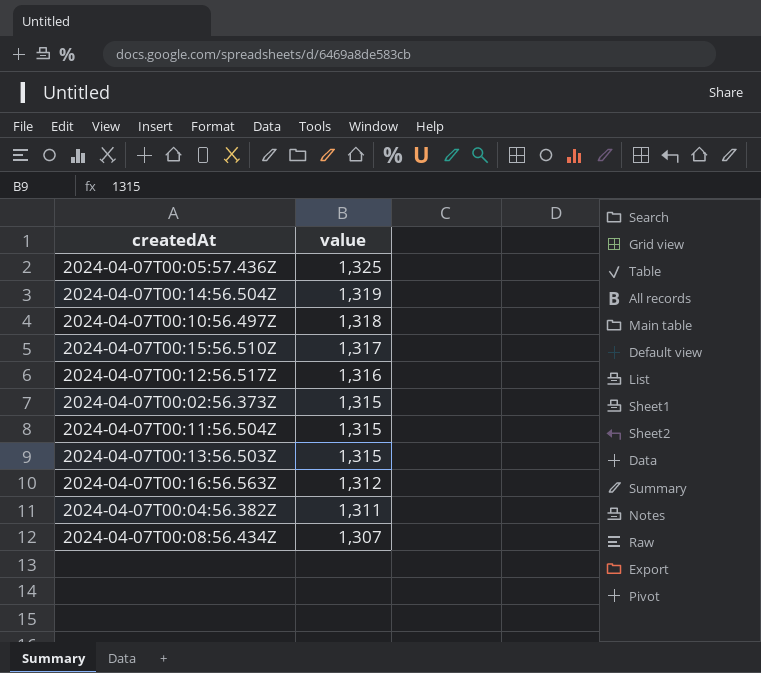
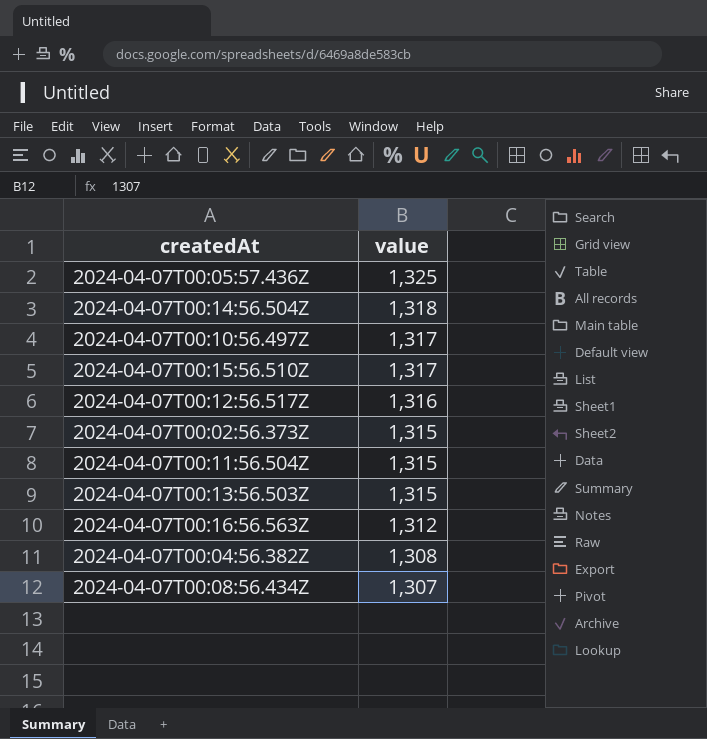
2024-04-07T00:14:56.504Z | value: 1,319 -> 1,318
2024-04-07T00:10:56.497Z | value: 1,318 -> 1,317
2024-04-07T00:04:56.382Z | value: 1,311 -> 1,308

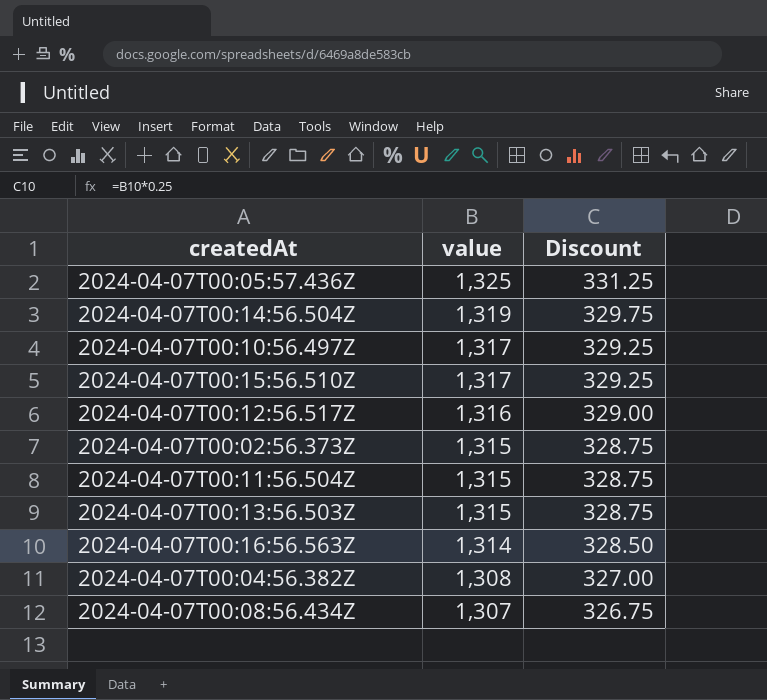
column Discount | formula: none -> [value] * 0.25
2024-04-07T00:14:56.504Z | value: 1,318 -> 1,319
2024-04-07T00:16:56.563Z | value: 1,312 -> 1,314

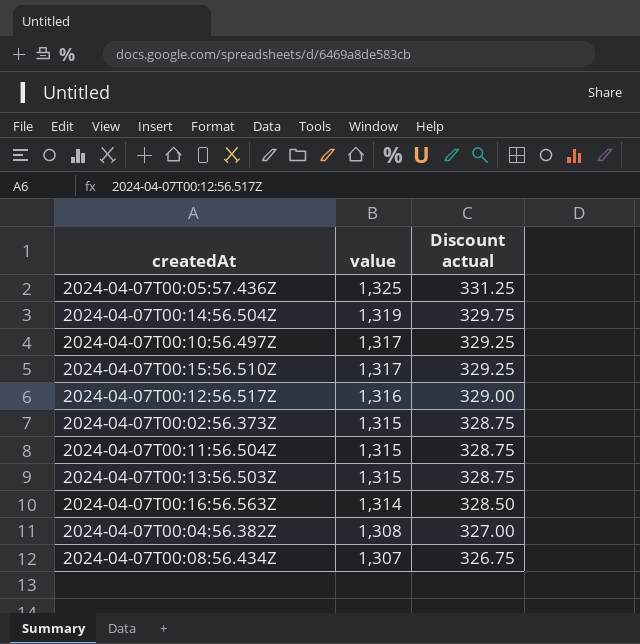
column name: Discount -> Discount actual

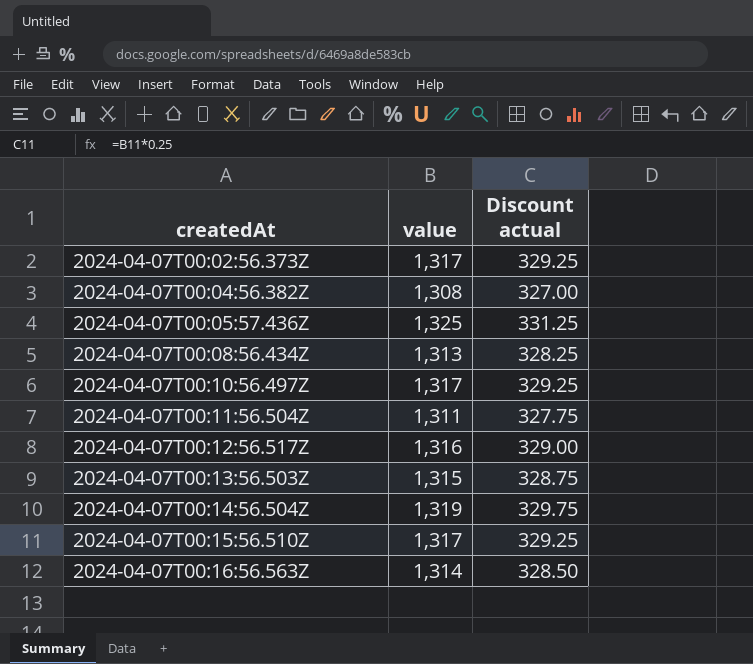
row order: value descending -> createdAt ascending
2024-04-07T00:02:56.373Z | value: 1,315 -> 1,317
2024-04-07T00:02:56.373Z | Discount actual: 328.75 -> 329.25
2024-04-07T00:08:56.434Z | value: 1,307 -> 1,313
2024-04-07T00:08:56.434Z | Discount actual: 326.75 -> 328.25
2024-04-07T00:11:56.504Z | value: 1,315 -> 1,311
2024-04-07T00:11:56.504Z | Discount actual: 328.75 -> 327.75

